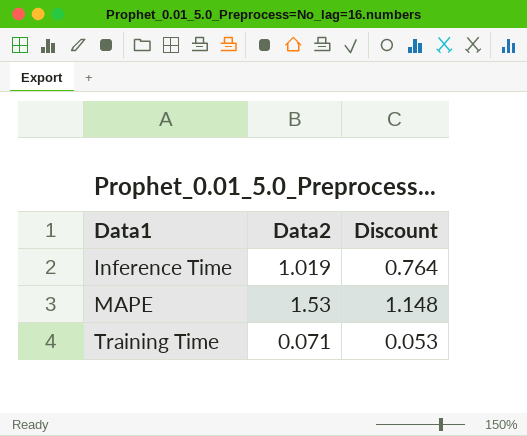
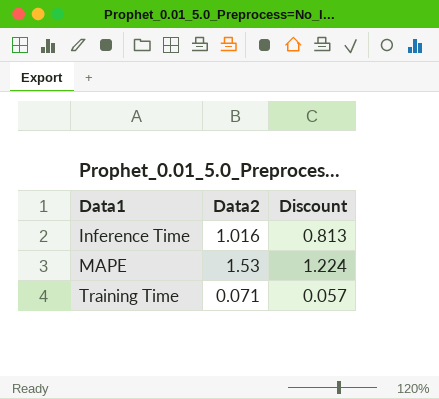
column Discount | formula: [Data2] * 0.75 -> [Data2] * 0.8
Inference Time | Data2: 1.019 -> 1.016

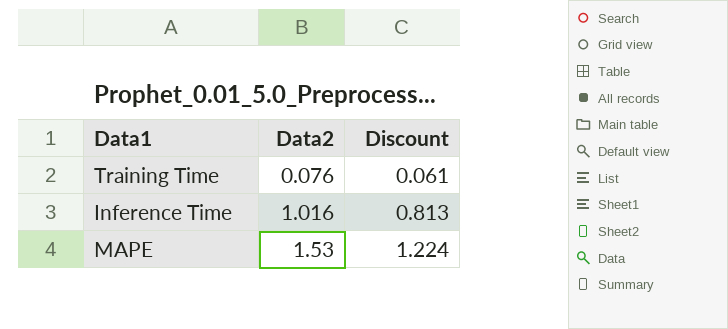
row order: Data1 ascending -> Data2 ascending
Training Time | Data2: 0.071 -> 0.076
Training Time | Discount: 0.057 -> 0.061

